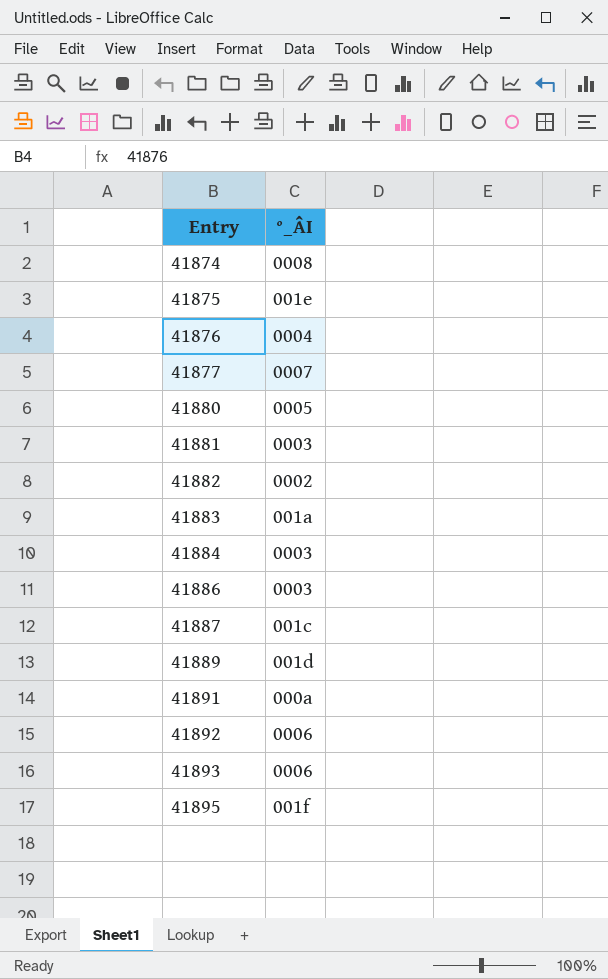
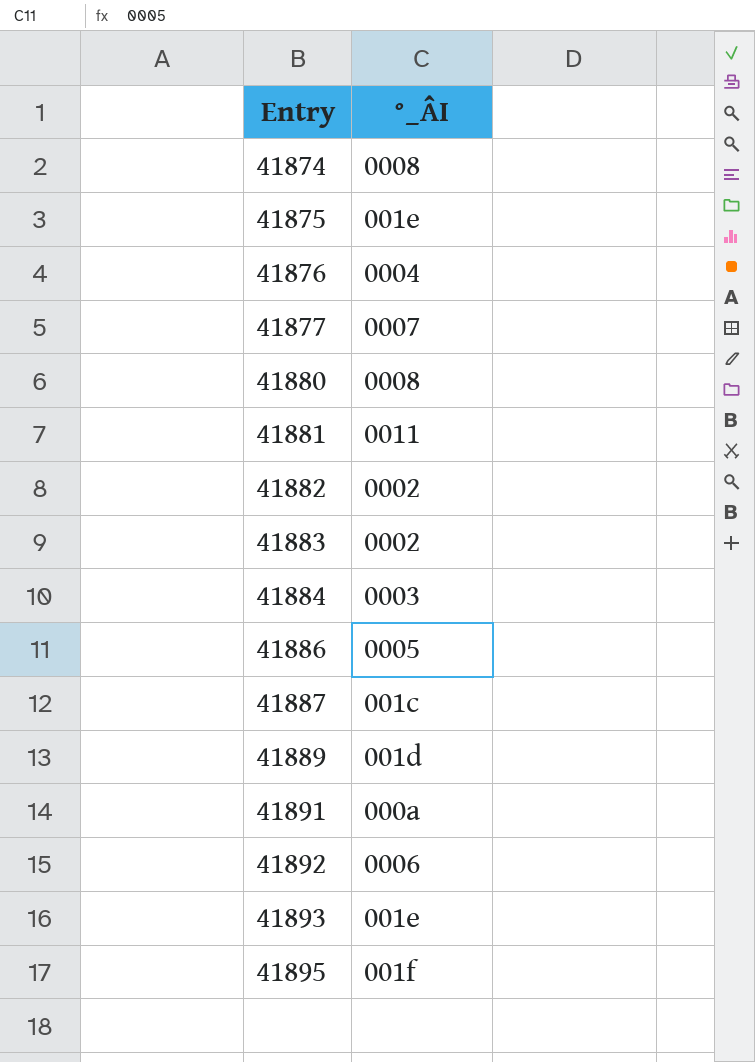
41880 | °_ÂI: 0005 -> 0008
41881 | °_ÂI: 0003 -> 0011
41883 | °_ÂI: 001a -> 0002
41886 | °_ÂI: 0003 -> 0005
41893 | °_ÂI: 0006 -> 001e

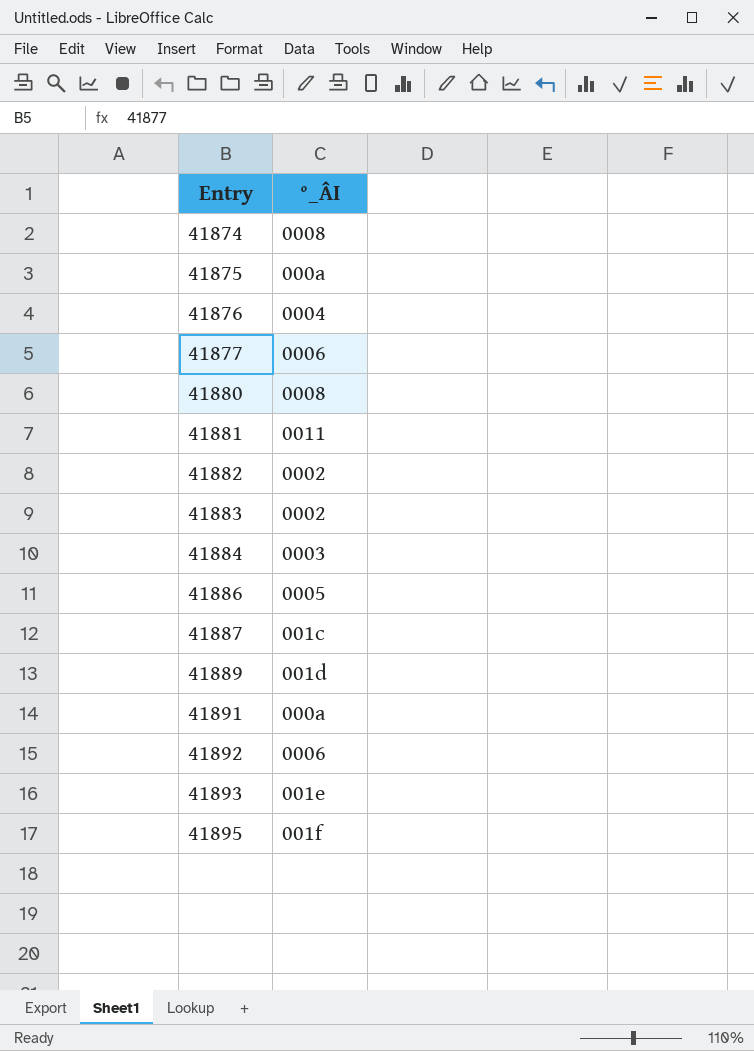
41875 | °_ÂI: 001e -> 000a
41877 | °_ÂI: 0007 -> 0006

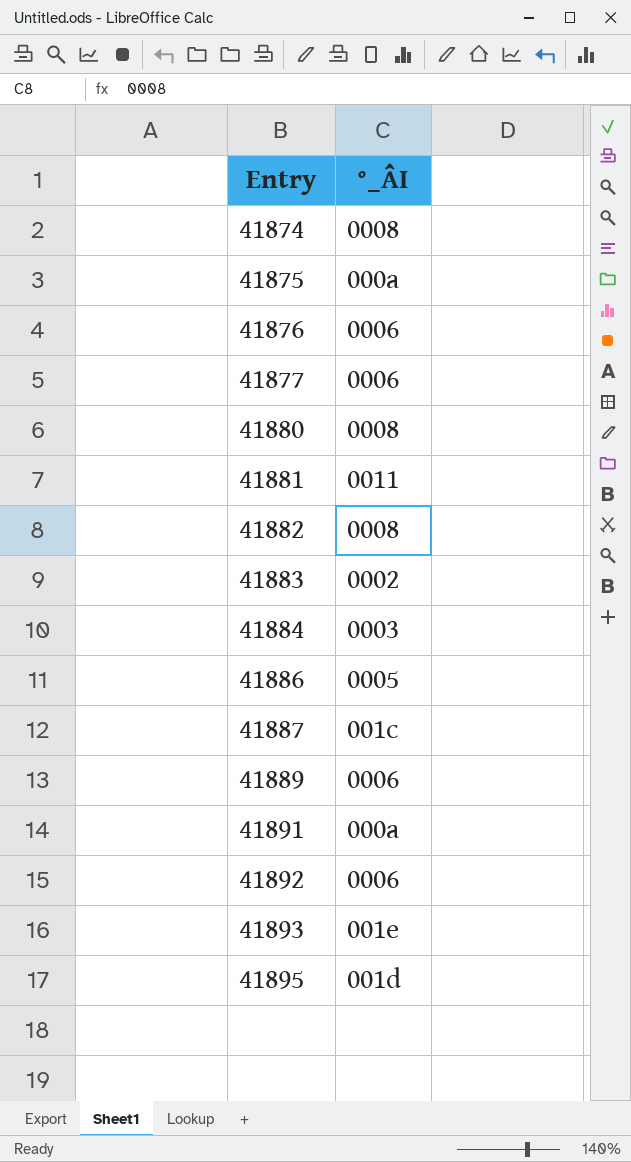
41876 | °_ÂI: 0004 -> 0006
41882 | °_ÂI: 0002 -> 0008
41889 | °_ÂI: 001d -> 0006
41895 | °_ÂI: 001f -> 001d

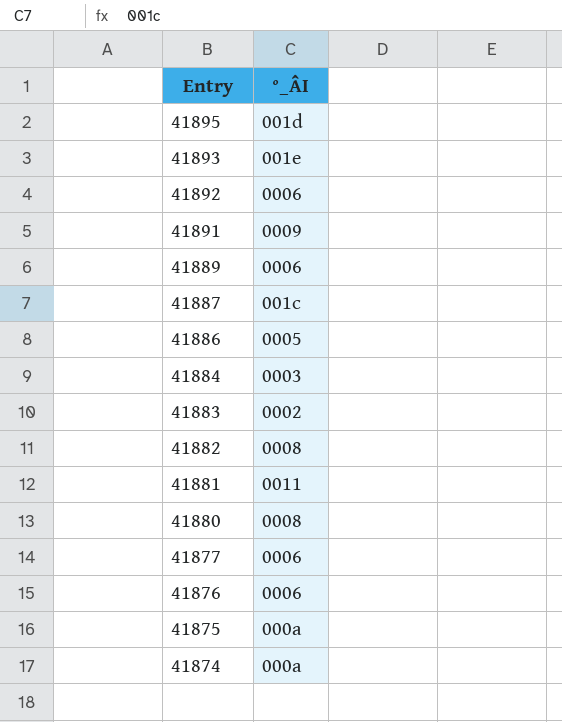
row order: Entry ascending -> Entry descending
41891 | °_ÂI: 000a -> 0009
41874 | °_ÂI: 0008 -> 000a

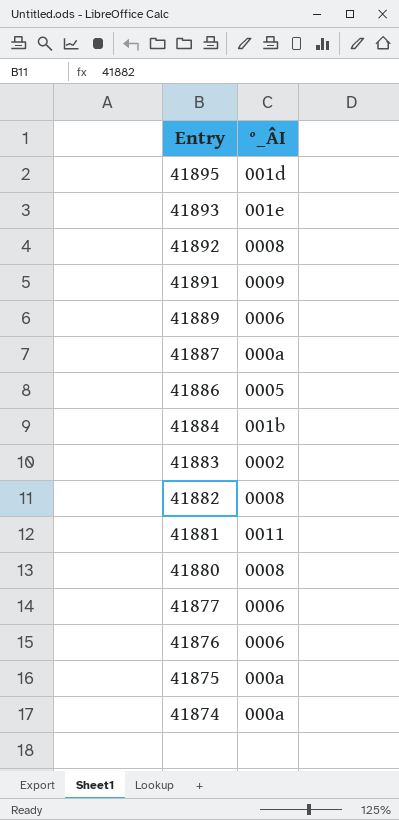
41892 | °_ÂI: 0006 -> 0008
41887 | °_ÂI: 001c -> 000a
41884 | °_ÂI: 0003 -> 001b

